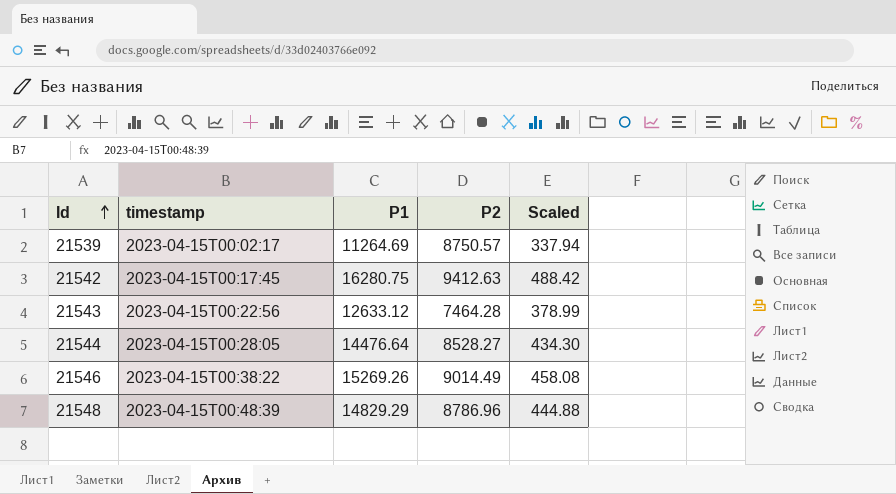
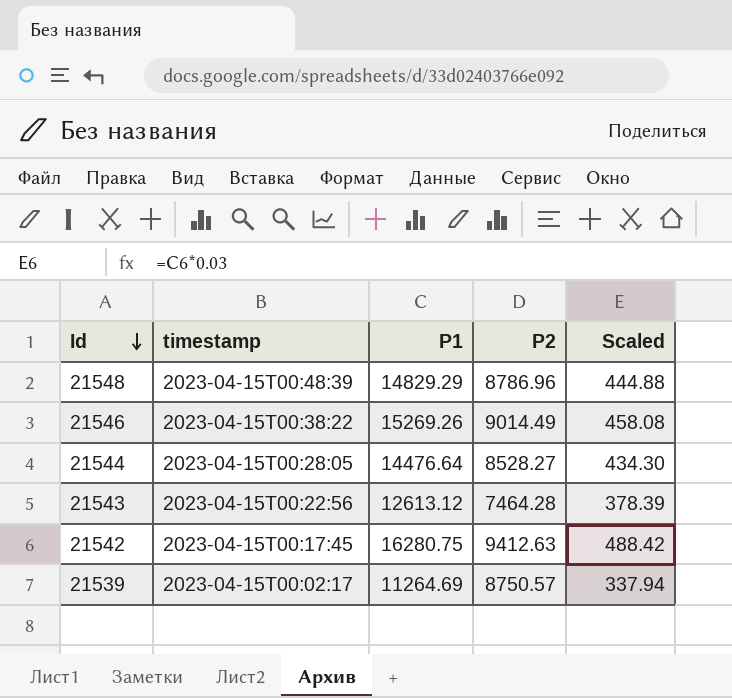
row order: Id ascending -> Id descending
21543 | P1: 12633.12 -> 12613.12
21543 | Scaled: 378.99 -> 378.39

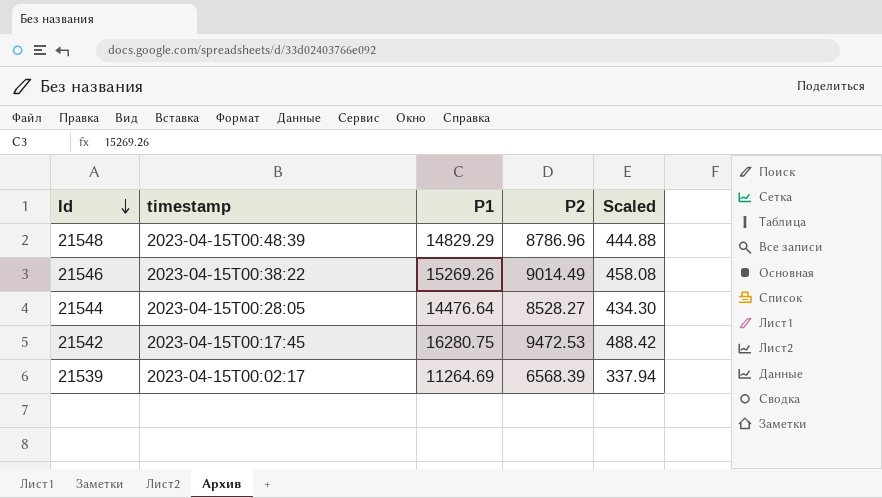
row 21543: 2023-04-15T00:22:56 | 12613.12 | 7464.28 | 378.39 -> none
21542 | P2: 9412.63 -> 9472.53
21539 | P2: 8750.57 -> 6568.39

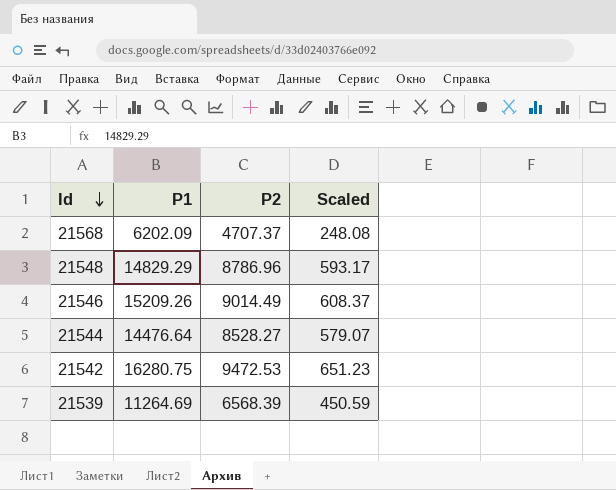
column timestamp | position: 2 -> none
column Scaled | formula: [P1] * 0.03 -> [P1] * 0.04
row 21568: none -> 6202.09 | 4707.37 | 248.08
21546 | P1: 15269.26 -> 15209.26

